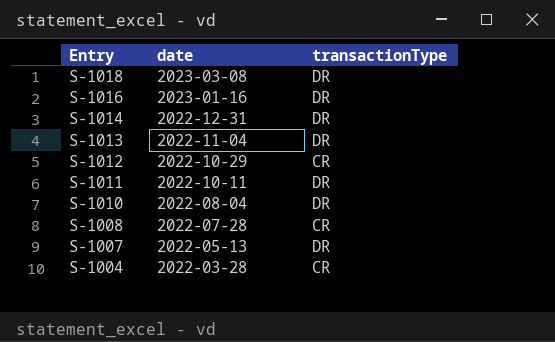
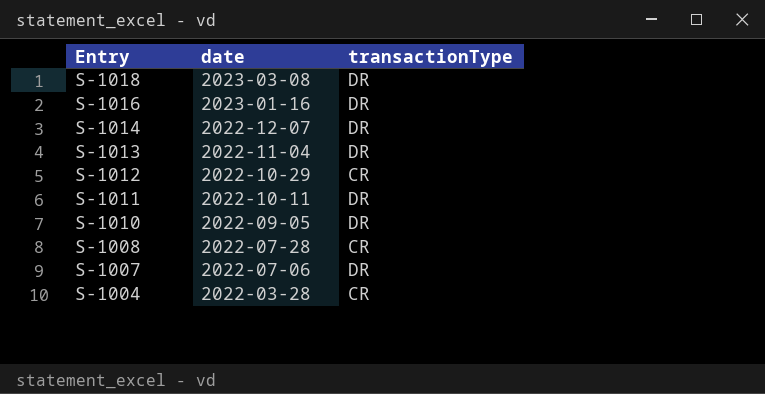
S-1014 | date: 2022-12-31 -> 2022-12-07
S-1010 | date: 2022-08-04 -> 2022-09-05
S-1007 | date: 2022-05-13 -> 2022-07-06

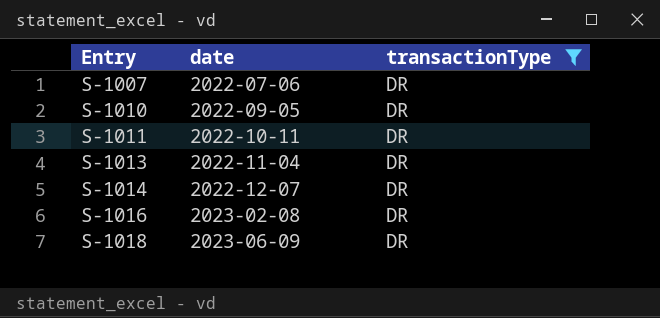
filter: none -> transactionType = DR
row order: Entry descending -> Entry ascending
S-1016 | date: 2023-01-16 -> 2023-02-08
S-1018 | date: 2023-03-08 -> 2023-06-09

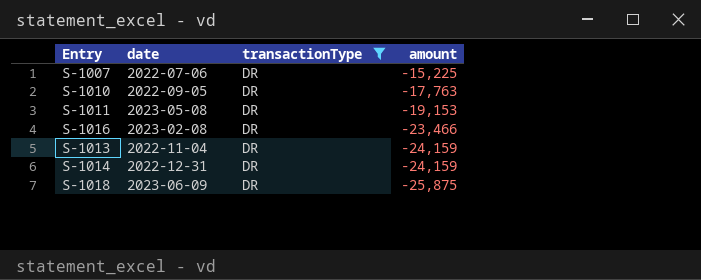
row order: Entry ascending -> amount descending
column amount | position: none -> 4
S-1011 | date: 2022-10-11 -> 2023-05-08
S-1014 | date: 2022-12-07 -> 2022-12-31

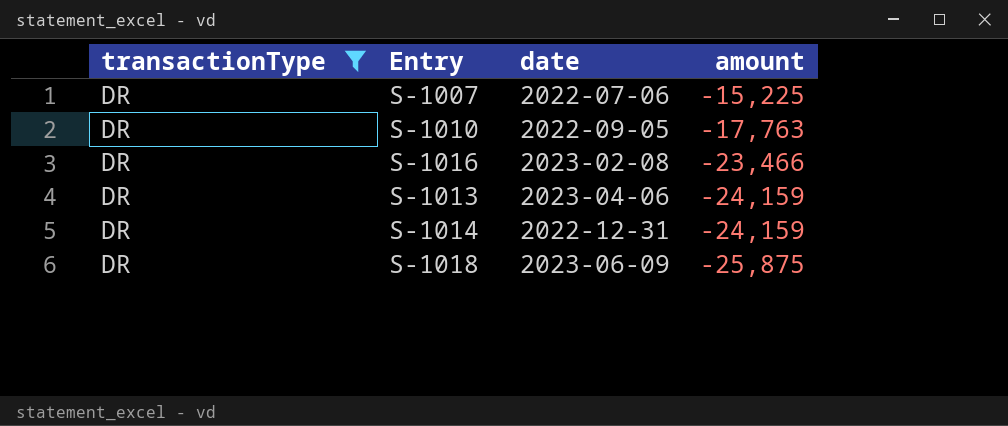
column transactionType | position: 3 -> 1
row S-1011: 2023-05-08 | DR | -19,153 -> none
S-1013 | date: 2022-11-04 -> 2023-04-06

